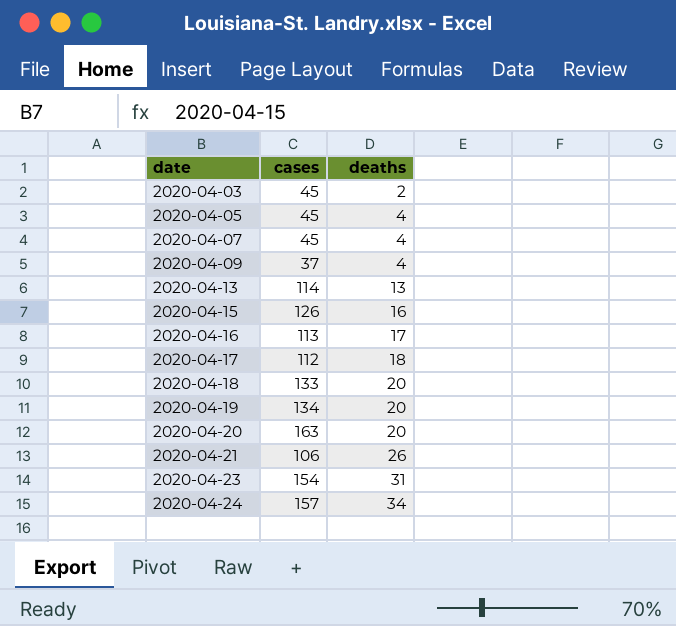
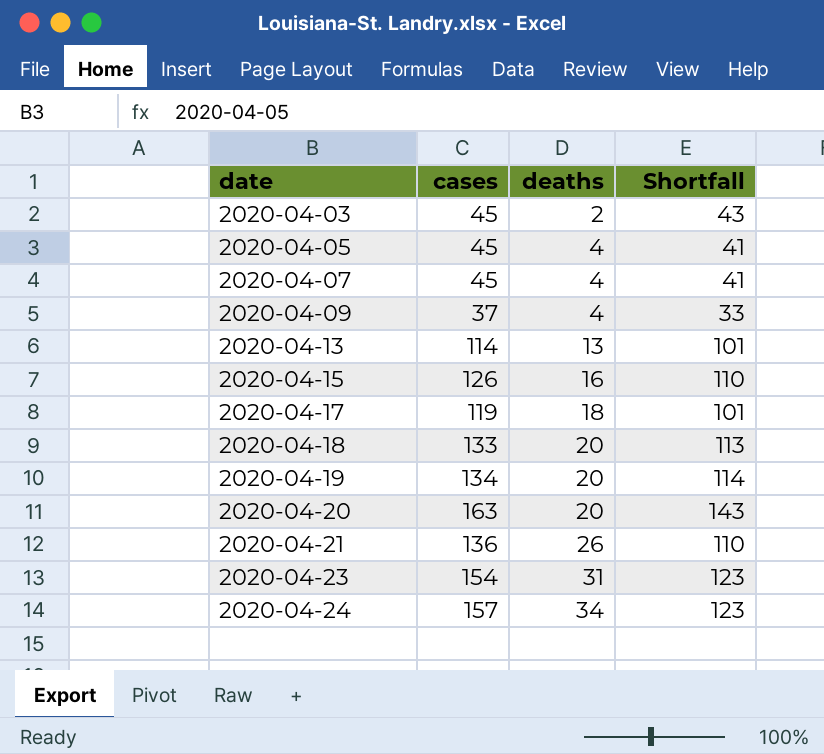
column Shortfall | formula: none -> [cases] - [deaths]
row 2020-04-16: 113 | 17 -> none
2020-04-17 | cases: 112 -> 119
2020-04-21 | cases: 106 -> 136

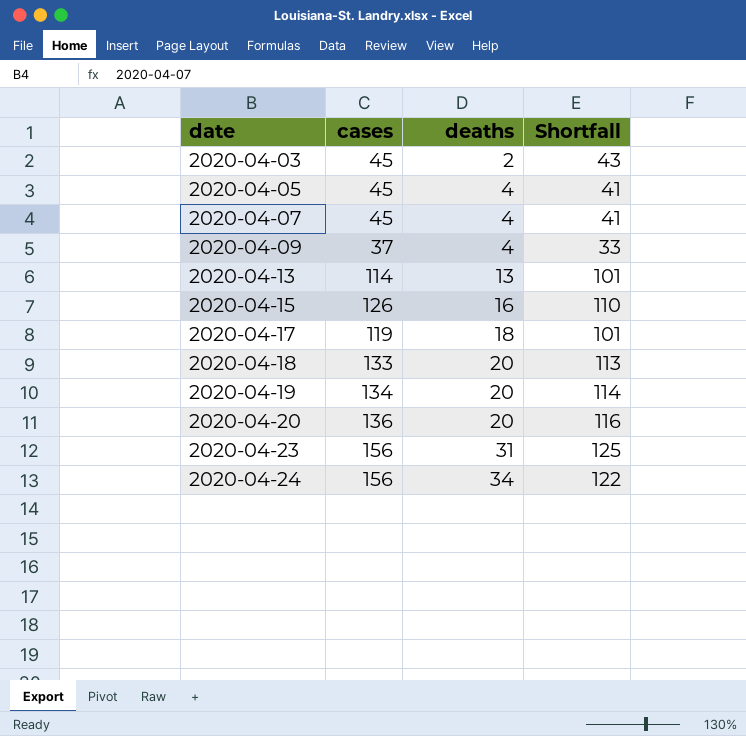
row 2020-04-21: 136 | 26 | 110 -> none
2020-04-20 | cases: 163 -> 136
2020-04-20 | Shortfall: 143 -> 116
2020-04-23 | cases: 154 -> 156
2020-04-23 | Shortfall: 123 -> 125
2020-04-24 | cases: 157 -> 156
2020-04-24 | Shortfall: 123 -> 122

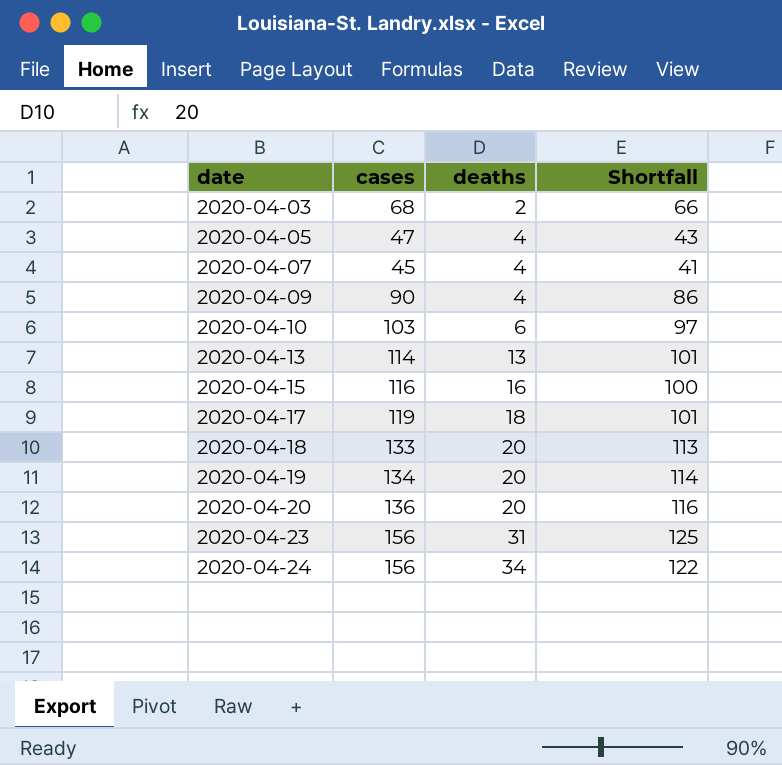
2020-04-03 | cases: 45 -> 68
2020-04-03 | Shortfall: 43 -> 66
2020-04-05 | cases: 45 -> 47
2020-04-05 | Shortfall: 41 -> 43
2020-04-09 | cases: 37 -> 90
2020-04-09 | Shortfall: 33 -> 86
row 2020-04-10: none -> 103 | 6 | 97
2020-04-15 | cases: 126 -> 116
2020-04-15 | Shortfall: 110 -> 100

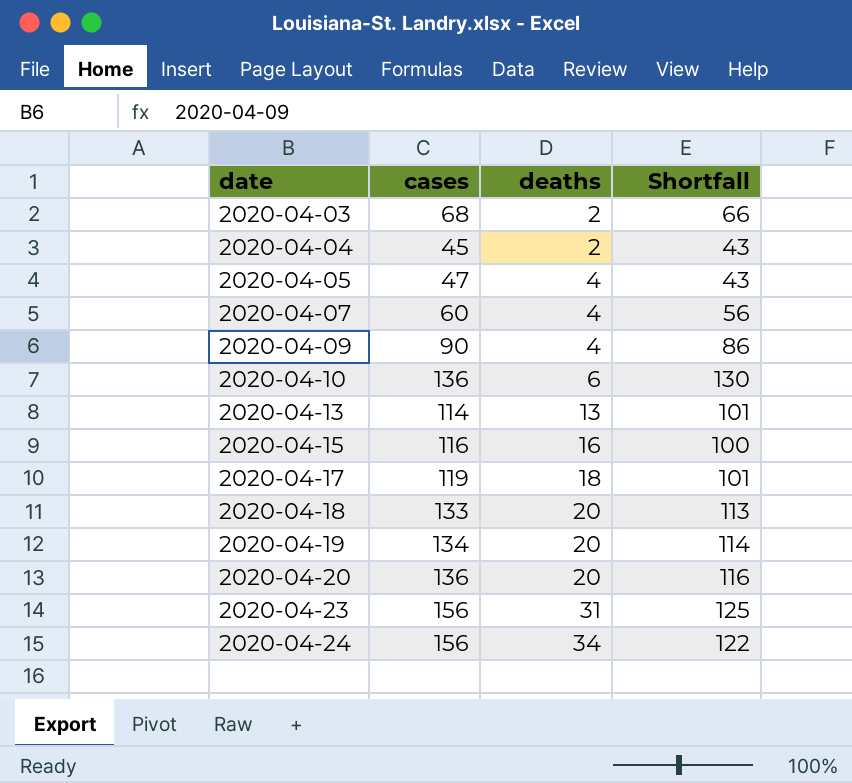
row 2020-04-04: none -> 45 | 2 | 43
2020-04-07 | cases: 45 -> 60
2020-04-07 | Shortfall: 41 -> 56
2020-04-10 | cases: 103 -> 136
2020-04-10 | Shortfall: 97 -> 130

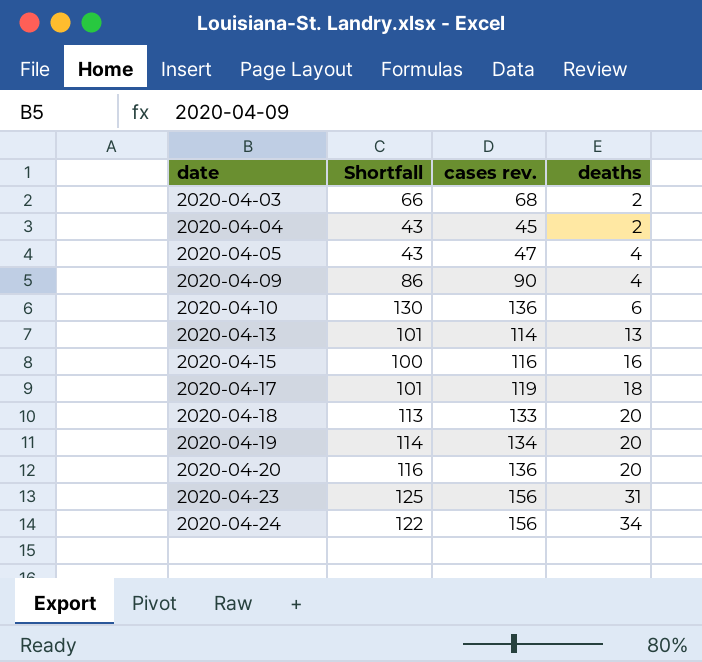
column Shortfall | position: 4 -> 2
column name: cases -> cases rev.
row 2020-04-07: 60 | 4 | 56 -> none

